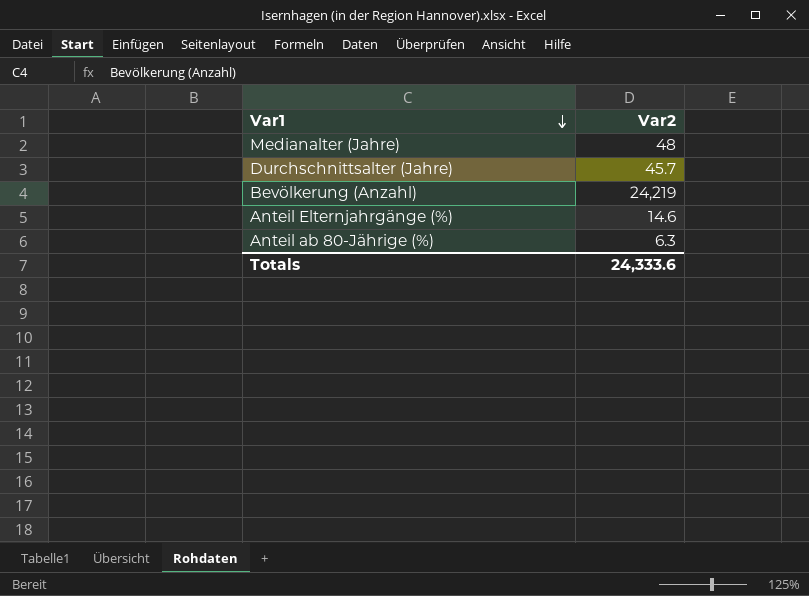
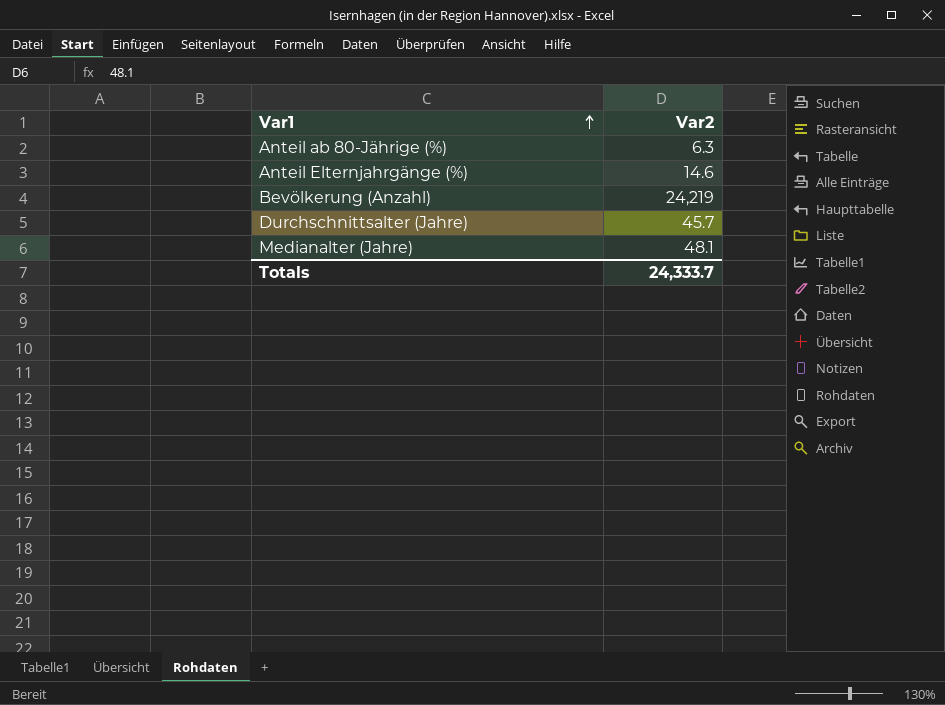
row order: Var1 descending -> Var1 ascending
Medianalter (Jahre) | Var2: 48 -> 48.1
Totals | Var2: 24,333.6 -> 24,333.7

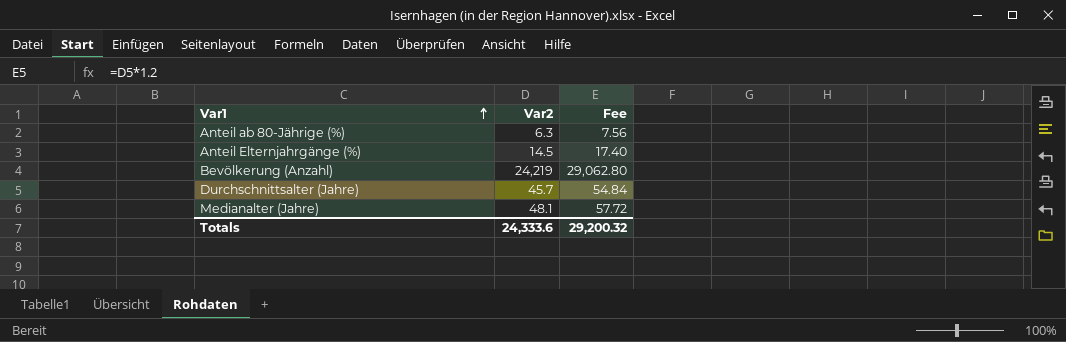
column Fee | formula: none -> [Var2] * 1.2
Anteil Elternjahrgänge (%) | Var2: 14.6 -> 14.5
Totals | Var2: 24,333.7 -> 24,333.6

